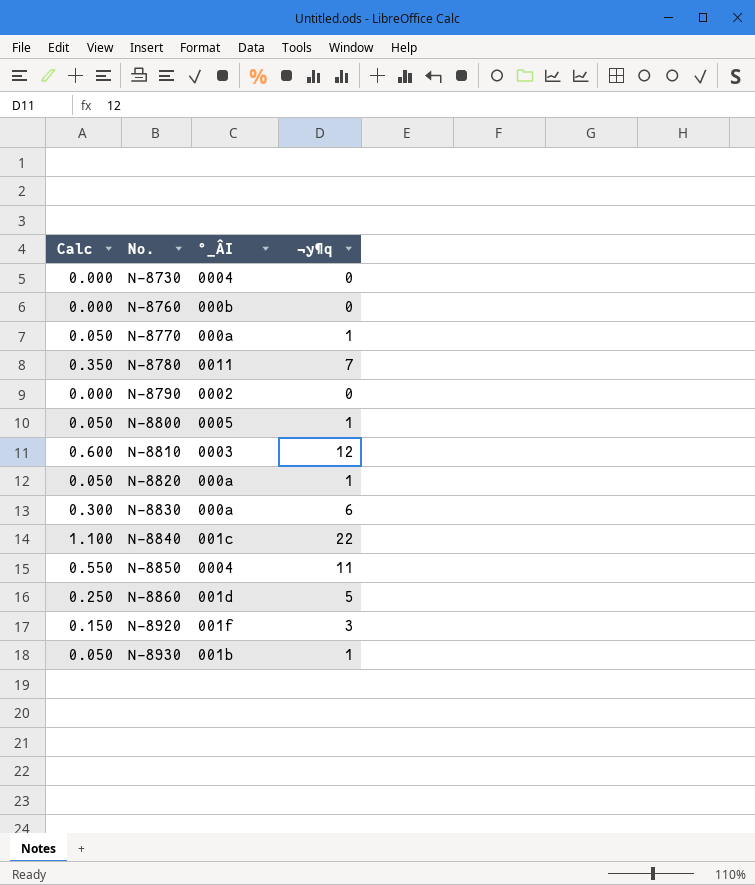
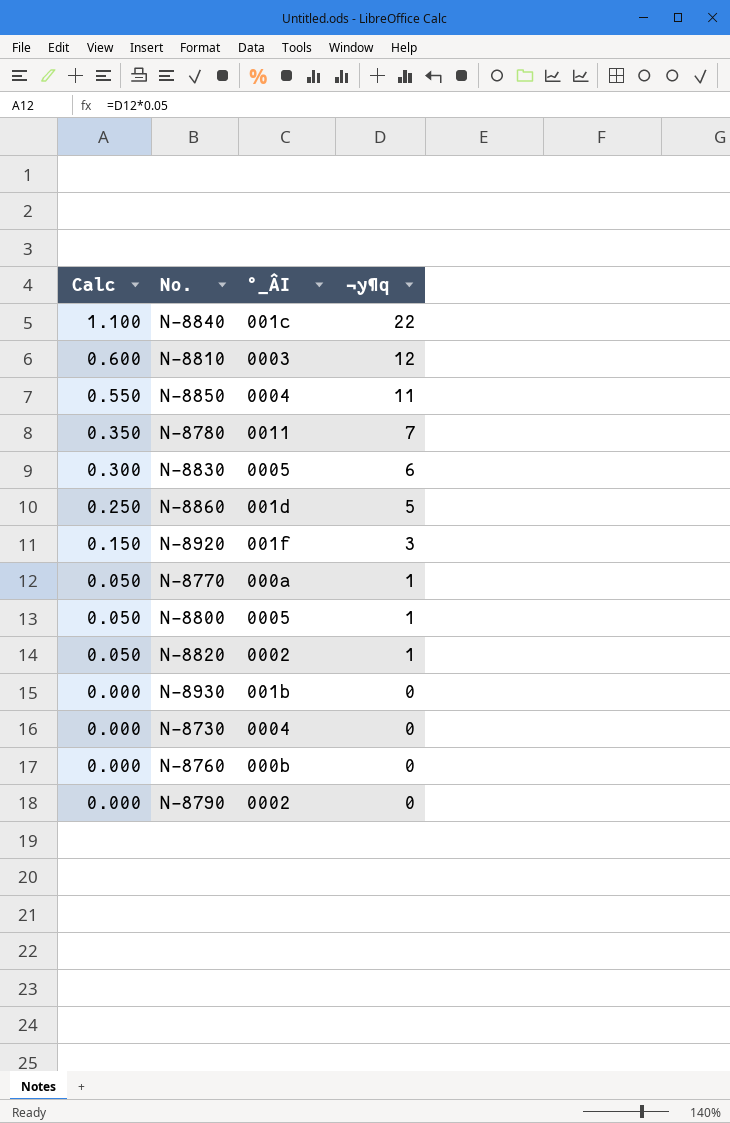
row order: No. ascending -> Calc descending
N-8830 | °_ÂI: 000a -> 0005
N-8820 | °_ÂI: 000a -> 0002
N-8930 | Calc: 0.050 -> 0.000
N-8930 | ¬y¶q: 1 -> 0

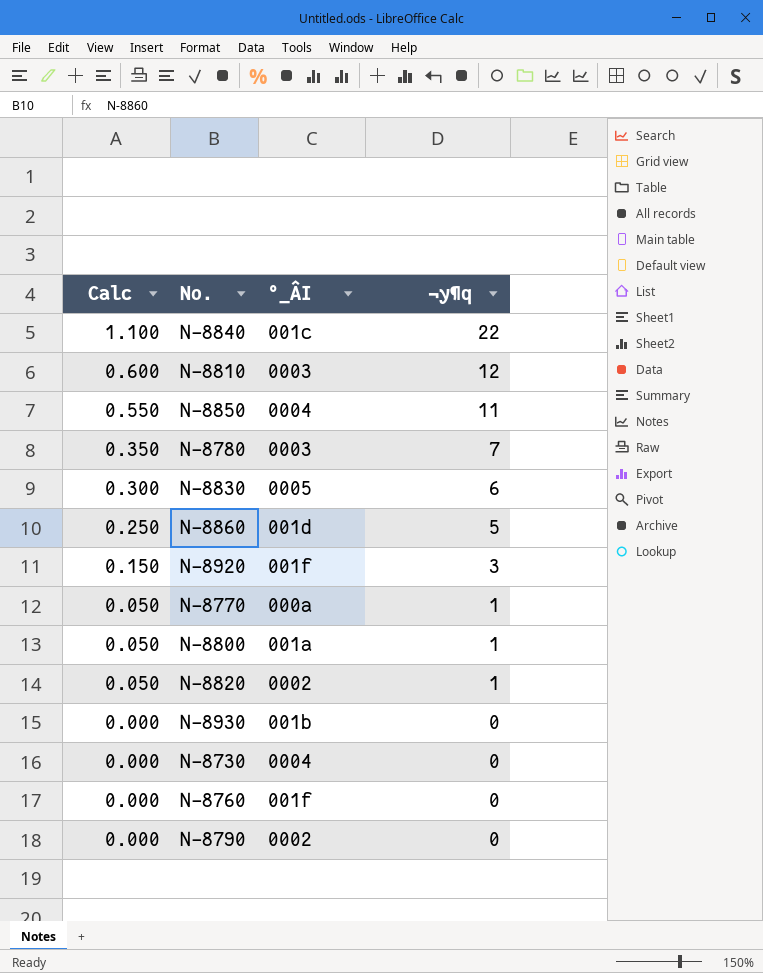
N-8780 | °_ÂI: 0011 -> 0003
N-8800 | °_ÂI: 0005 -> 001a
N-8760 | °_ÂI: 000b -> 001f

